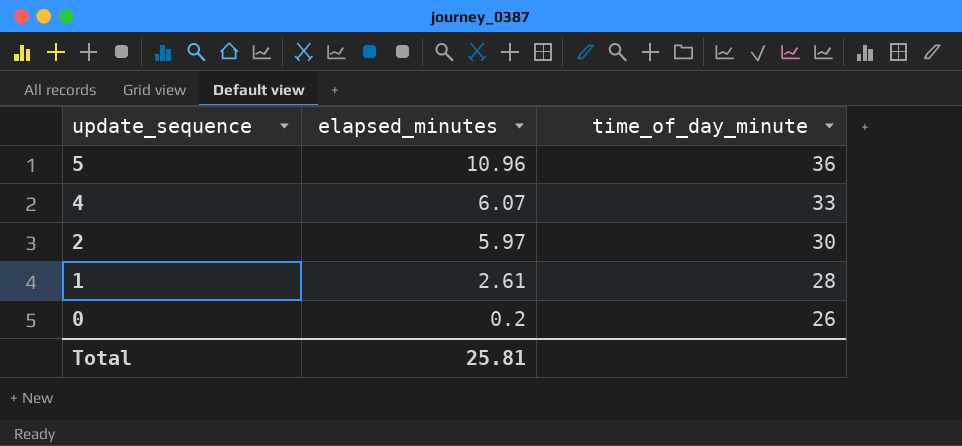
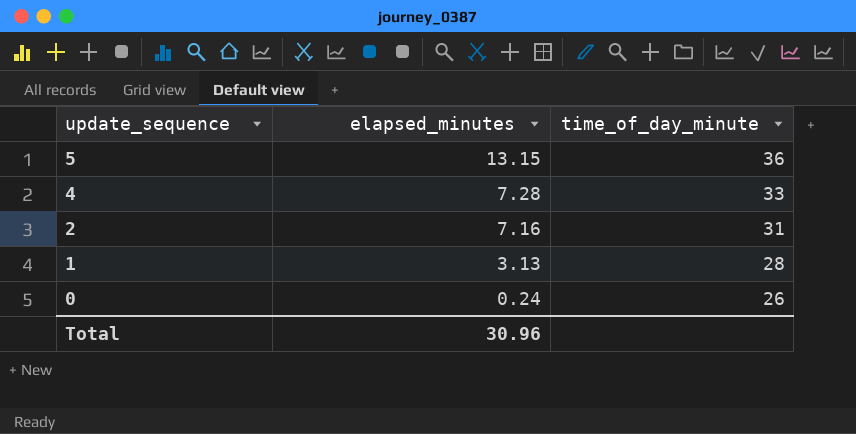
5 | elapsed_minutes: 10.96 -> 13.15
4 | elapsed_minutes: 6.07 -> 7.28
2 | elapsed_minutes: 5.97 -> 7.16
2 | time_of_day_minute: 30 -> 31
1 | elapsed_minutes: 2.61 -> 3.13
0 | elapsed_minutes: 0.2 -> 0.24
Total | elapsed_minutes: 25.81 -> 30.96

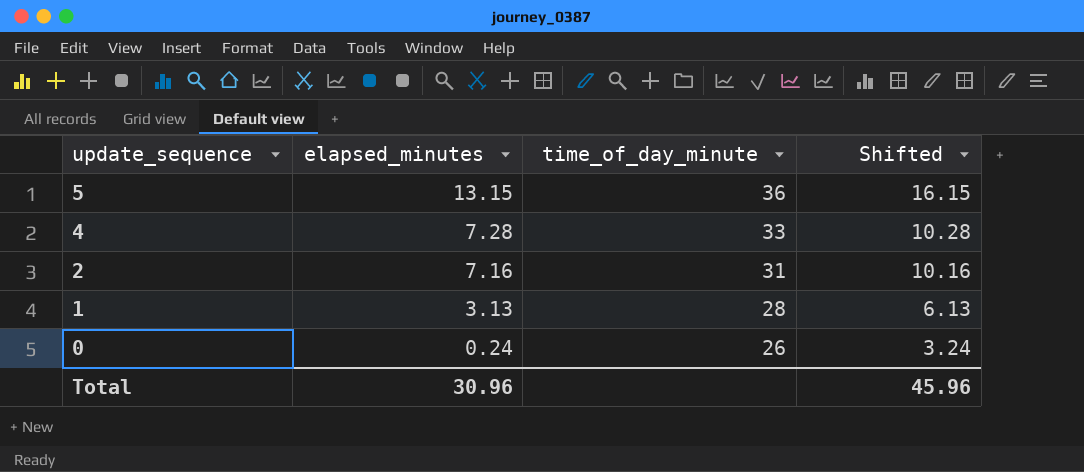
column Shifted | formula: none -> [elapsed_minutes] + 3

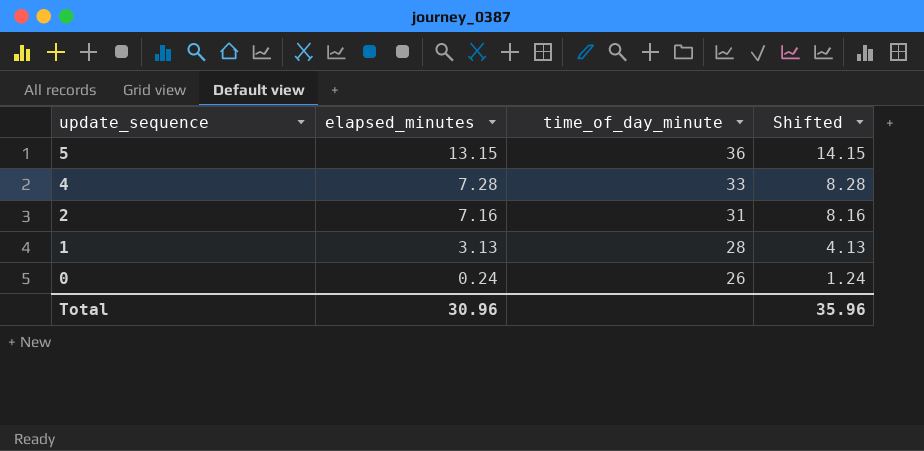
column Shifted | formula: [elapsed_minutes] + 3 -> [elapsed_minutes] + 1
Total | Shifted: 45.96 -> 35.96

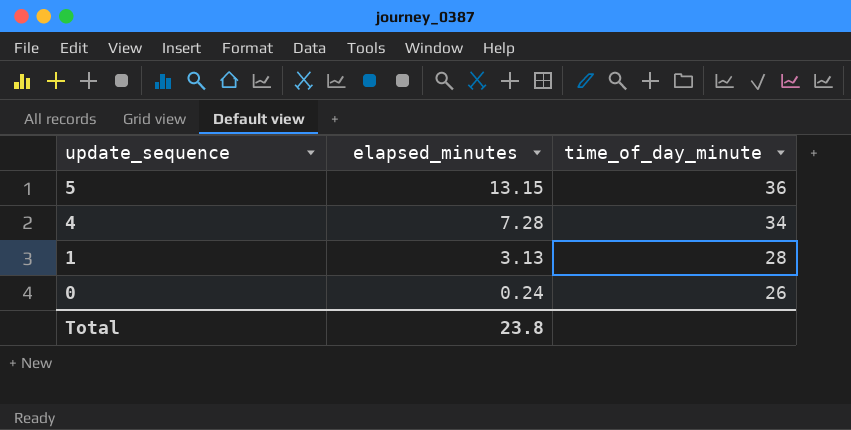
column Shifted | formula: [elapsed_minutes] + 1 -> none
row 2: 7.16 | 31 | 8.16 -> none
4 | time_of_day_minute: 33 -> 34
Total | elapsed_minutes: 30.96 -> 23.8

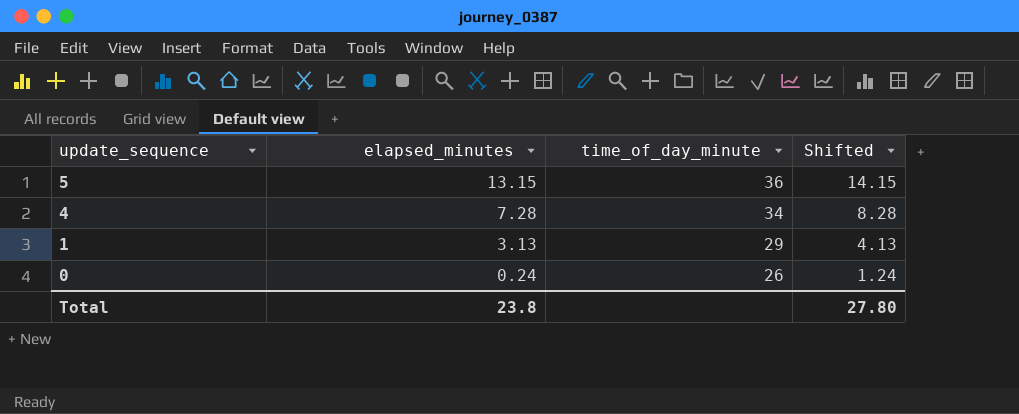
column Shifted | formula: none -> [elapsed_minutes] + 1
1 | time_of_day_minute: 28 -> 29

